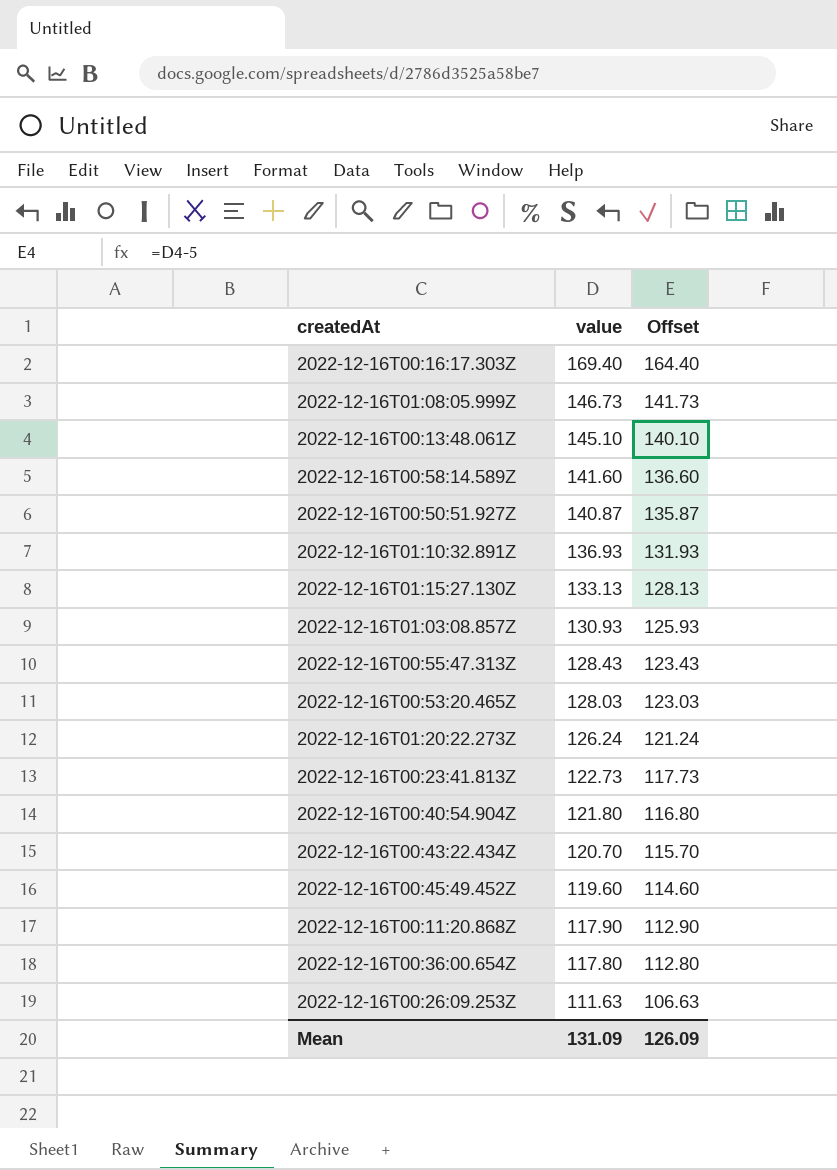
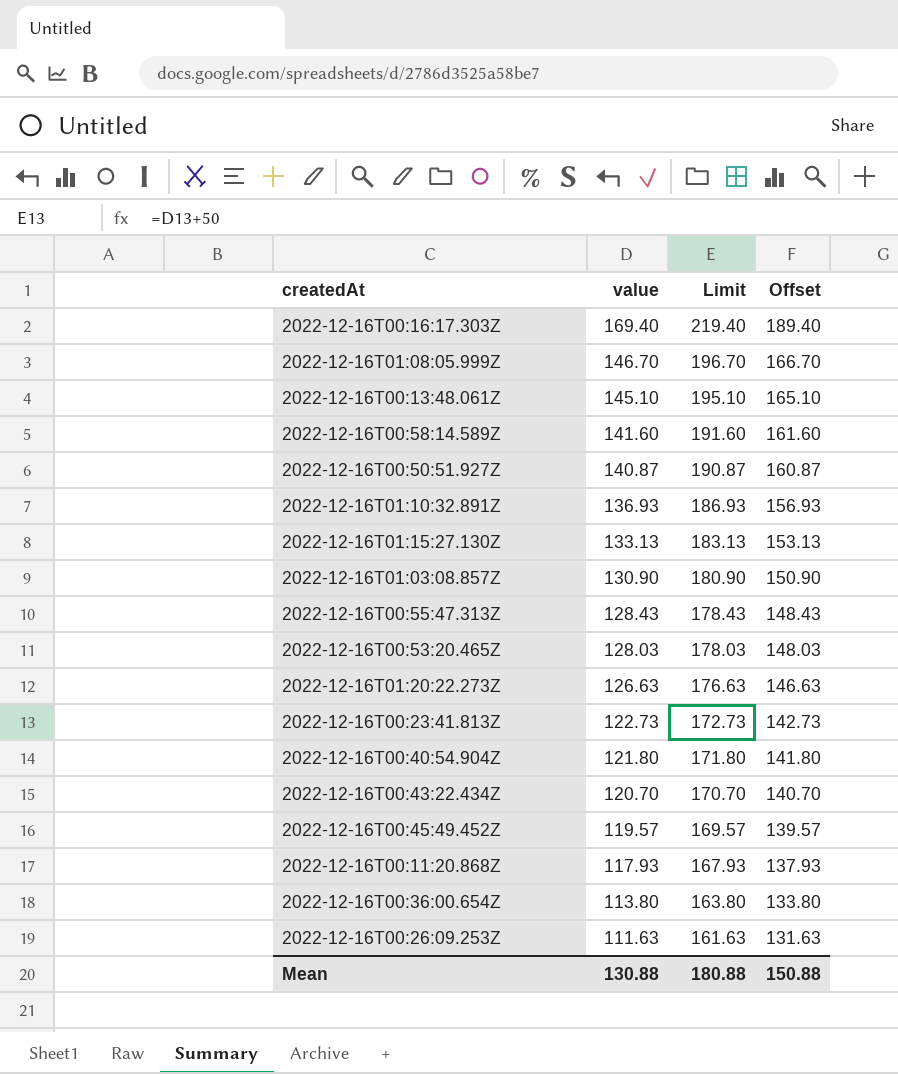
column Limit | formula: none -> [value] + 50
column Offset | formula: [value] - 5 -> [value] + 20
2022-12-16T01:08:05.999Z | value: 146.73 -> 146.70
2022-12-16T01:03:08.857Z | value: 130.93 -> 130.90
2022-12-16T01:20:22.273Z | value: 126.24 -> 126.63
2022-12-16T00:45:49.452Z | value: 119.60 -> 119.57
2022-12-16T00:11:20.868Z | value: 117.90 -> 117.93
2022-12-16T00:36:00.654Z | value: 117.80 -> 113.80
Mean | value: 131.09 -> 130.88
Mean | Offset: 126.09 -> 150.88

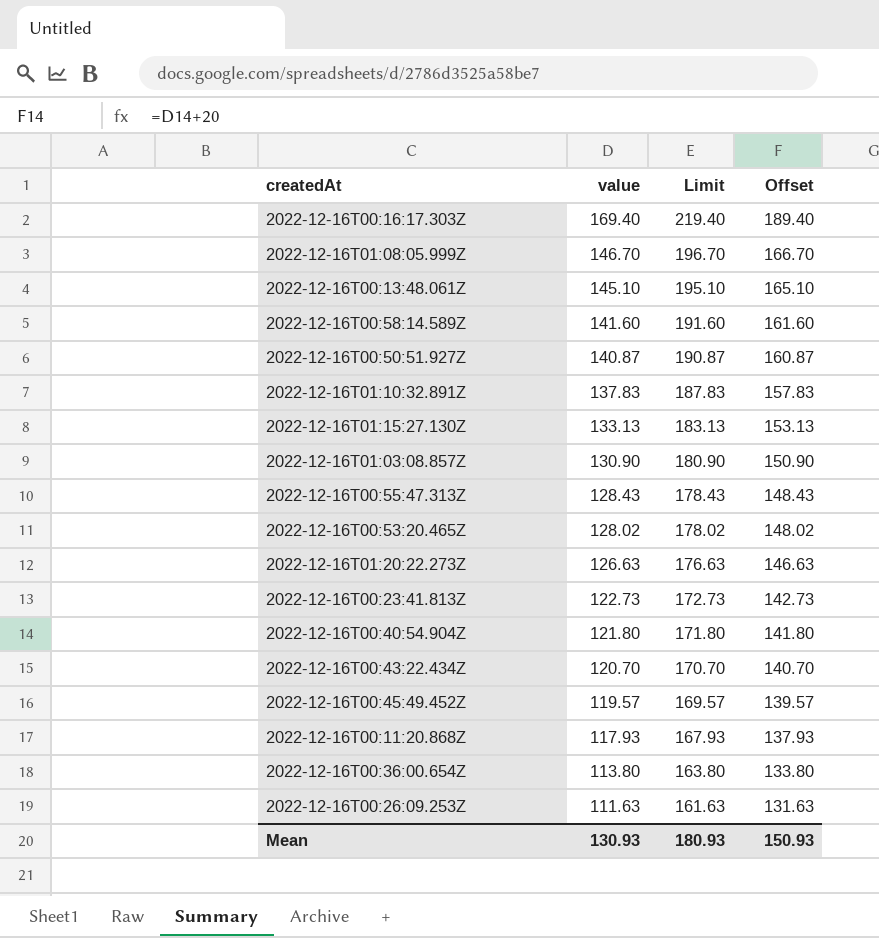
2022-12-16T01:10:32.891Z | value: 136.93 -> 137.83
2022-12-16T01:10:32.891Z | Limit: 186.93 -> 187.83
2022-12-16T01:10:32.891Z | Offset: 156.93 -> 157.83
2022-12-16T00:53:20.465Z | value: 128.03 -> 128.02
2022-12-16T00:53:20.465Z | Limit: 178.03 -> 178.02
2022-12-16T00:53:20.465Z | Offset: 148.03 -> 148.02
Mean | value: 130.88 -> 130.93
Mean | Limit: 180.88 -> 180.93
Mean | Offset: 150.88 -> 150.93

